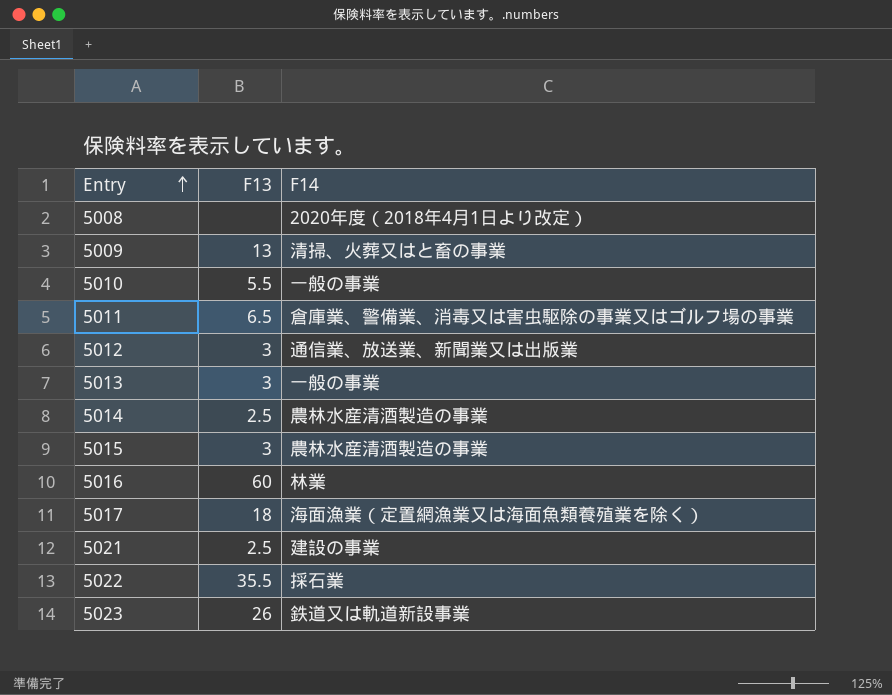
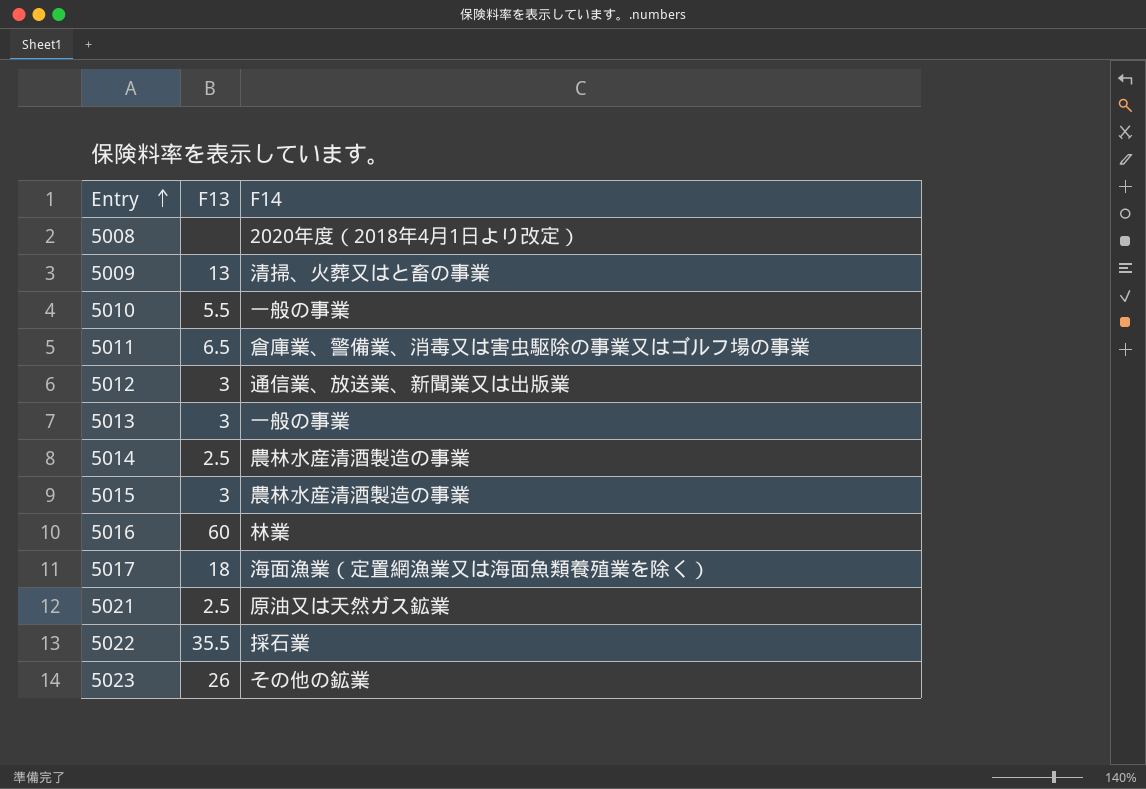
5021 | F14: 建設の事業 -> 原油又は天然ガス鉱業
5023 | F14: 鉄道又は軌道新設事業 -> その他の鉱業

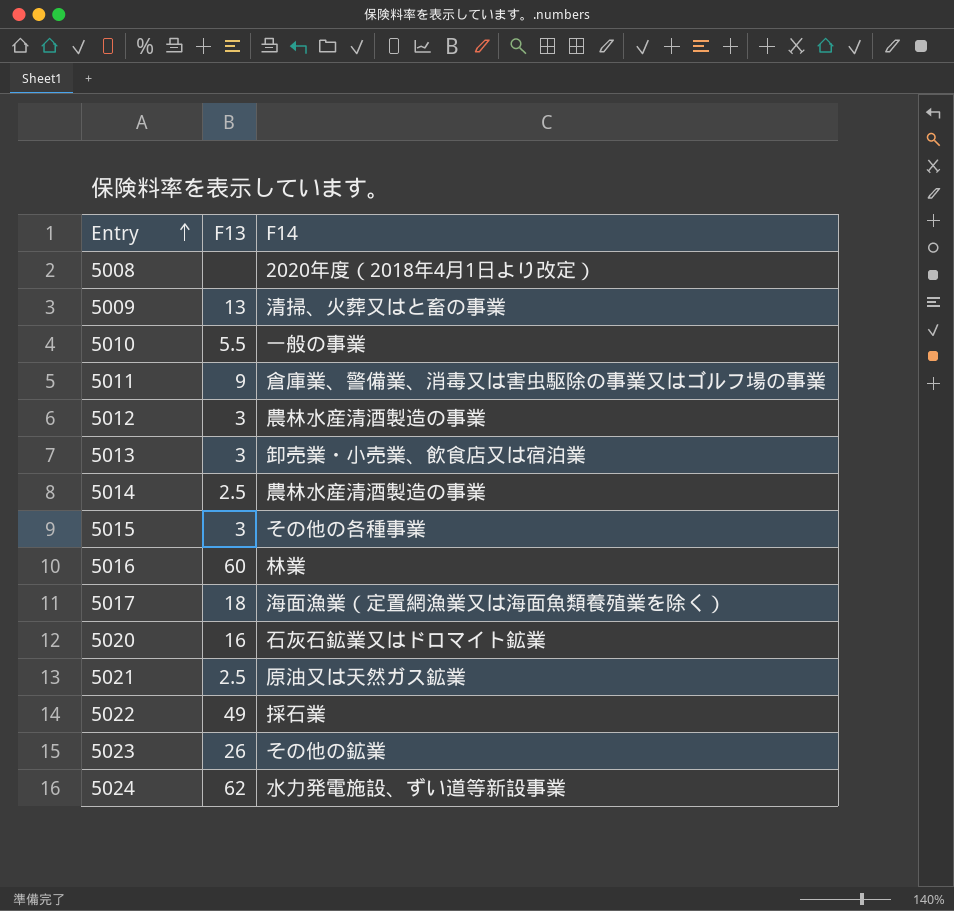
5011 | F13: 6.5 -> 9
5012 | F14: 通信業、放送業、新聞業又は出版業 -> 農林水産清酒製造の事業
5013 | F14: 一般の事業 -> 卸売業・小売業、飲食店又は宿泊業
5015 | F14: 農林水産清酒製造の事業 -> その他の各種事業
row 5020: none -> 16 | 石灰石鉱業又はドロマイト鉱業
5022 | F13: 35.5 -> 49
row 5024: none -> 62 | 水力発電施設、ずい道等新設事業

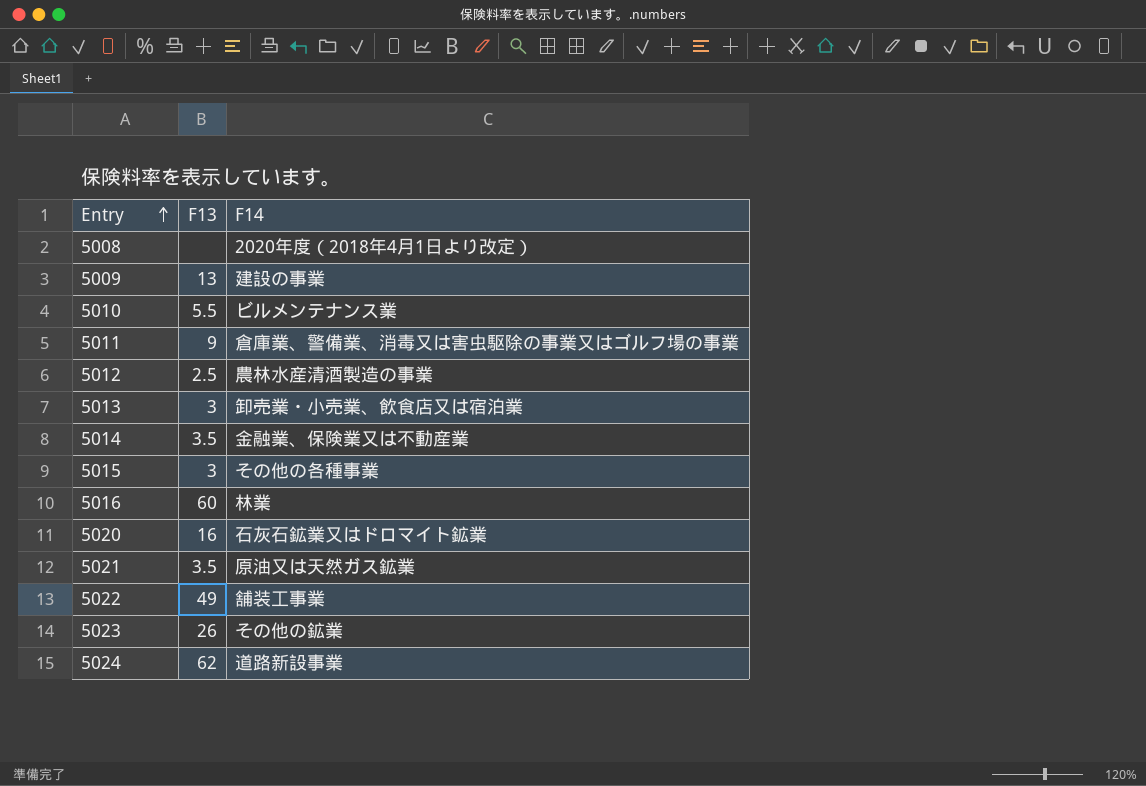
row 5017: 18 | 海面漁業（定置網漁業又は海面魚類養殖業を除く） -> none
5009 | F14: 清掃、火葬又はと畜の事業 -> 建設の事業
5010 | F14: 一般の事業 -> ビルメンテナンス業
5012 | F13: 3 -> 2.5
5014 | F13: 2.5 -> 3.5
5014 | F14: 農林水産清酒製造の事業 -> 金融業、保険業又は不動産業
5021 | F13: 2.5 -> 3.5
5022 | F14: 採石業 -> 舗装工事業
5024 | F14: 水力発電施設、ずい道等新設事業 -> 道路新設事業

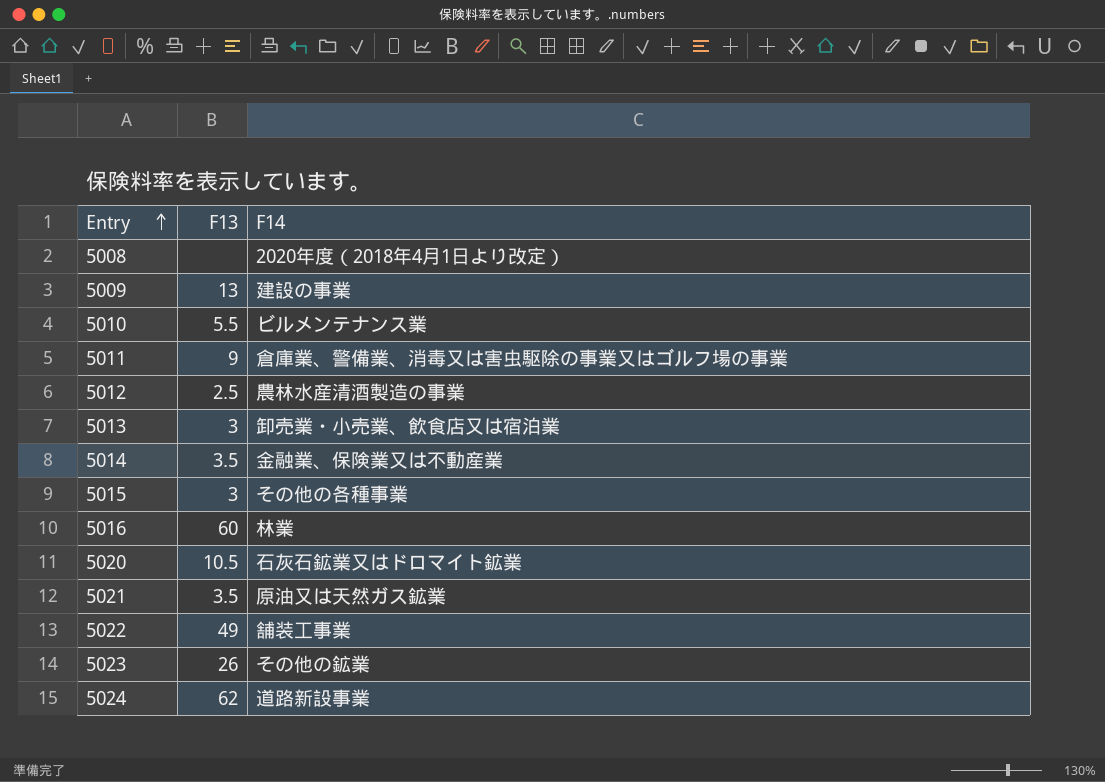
5020 | F13: 16 -> 10.5

